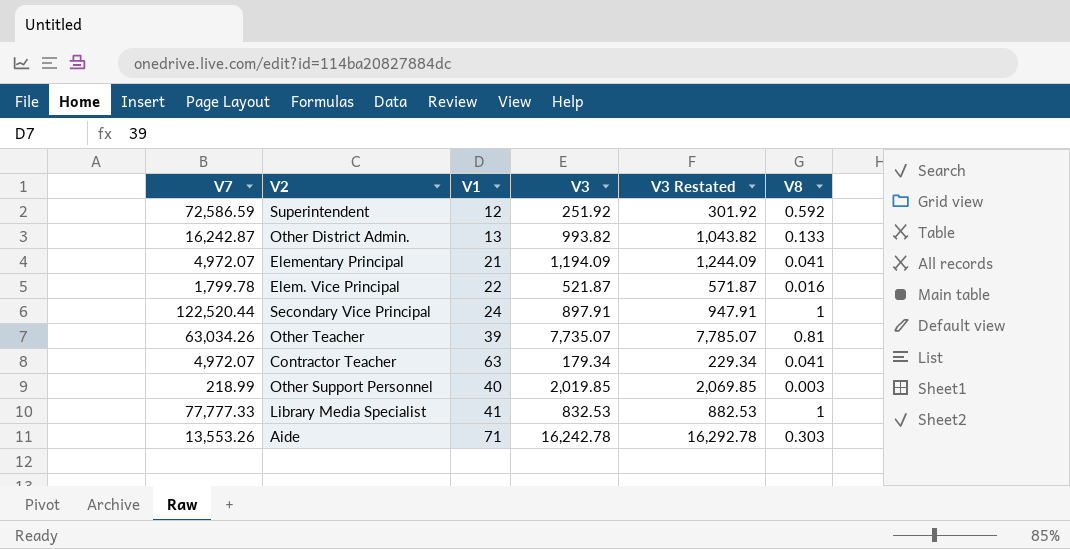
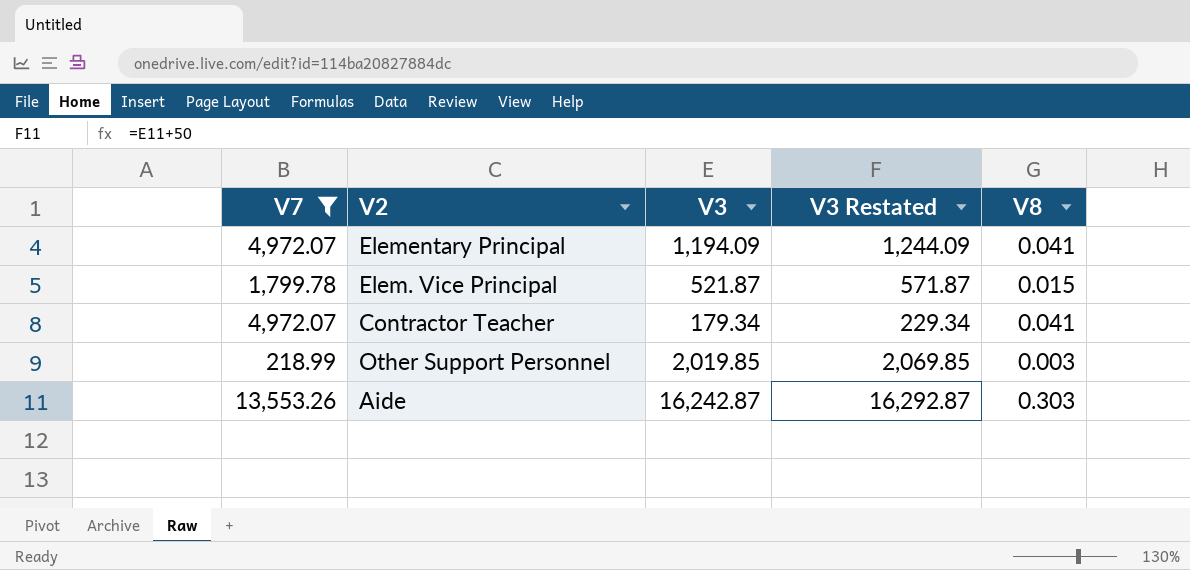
filter: none -> V7 <= 13,553.26
column V1 | position: 3 -> none
Elem. Vice Principal | V8: 0.016 -> 0.015
Aide | V3: 16,242.78 -> 16,242.87
Aide | V3 Restated: 16,292.78 -> 16,292.87

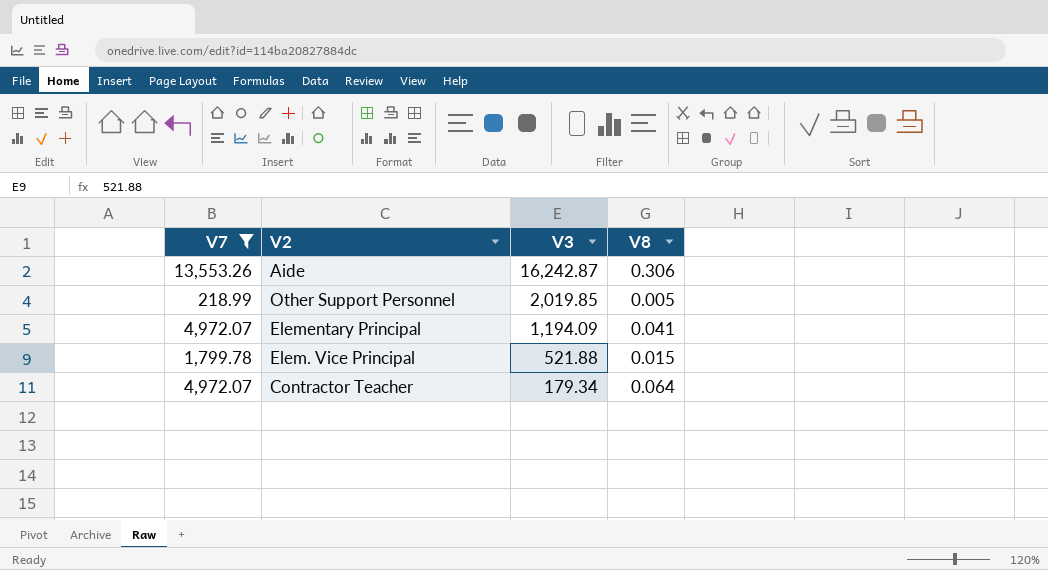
row order: none -> V3 descending
column V3 Restated | formula: [V3] + 50 -> none
Aide | V8: 0.303 -> 0.306
Other Support Personnel | V8: 0.003 -> 0.005
Elem. Vice Principal | V3: 521.87 -> 521.88
Contractor Teacher | V8: 0.041 -> 0.064

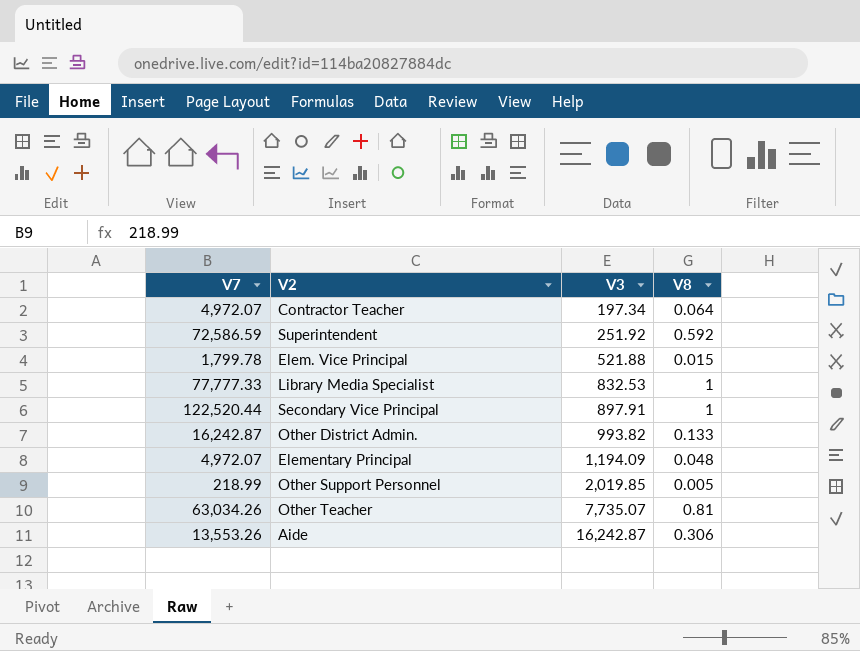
filter: V7 <= 13,553.26 -> none
row order: V3 descending -> V3 ascending
Contractor Teacher | V3: 179.34 -> 197.34
Elementary Principal | V8: 0.041 -> 0.048

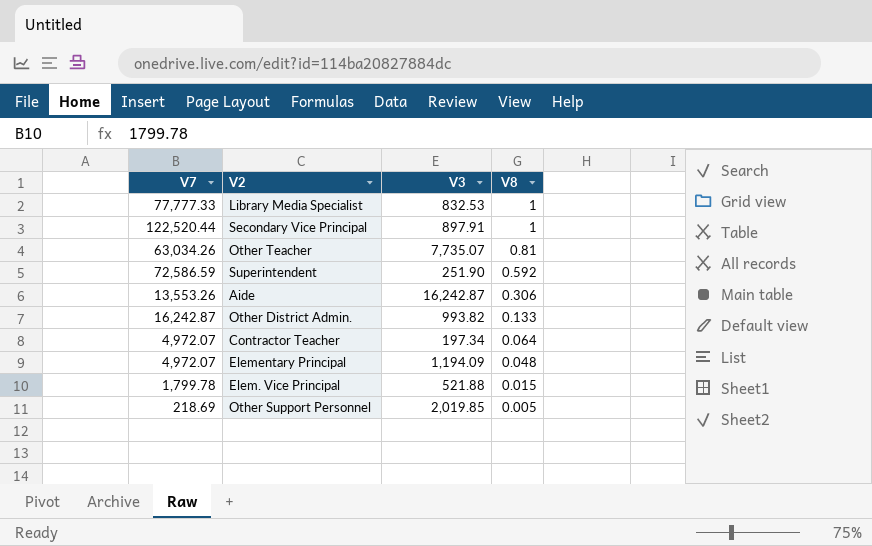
row order: V3 ascending -> V8 descending
Superintendent | V3: 251.92 -> 251.90
Other Support Personnel | V7: 218.99 -> 218.69

